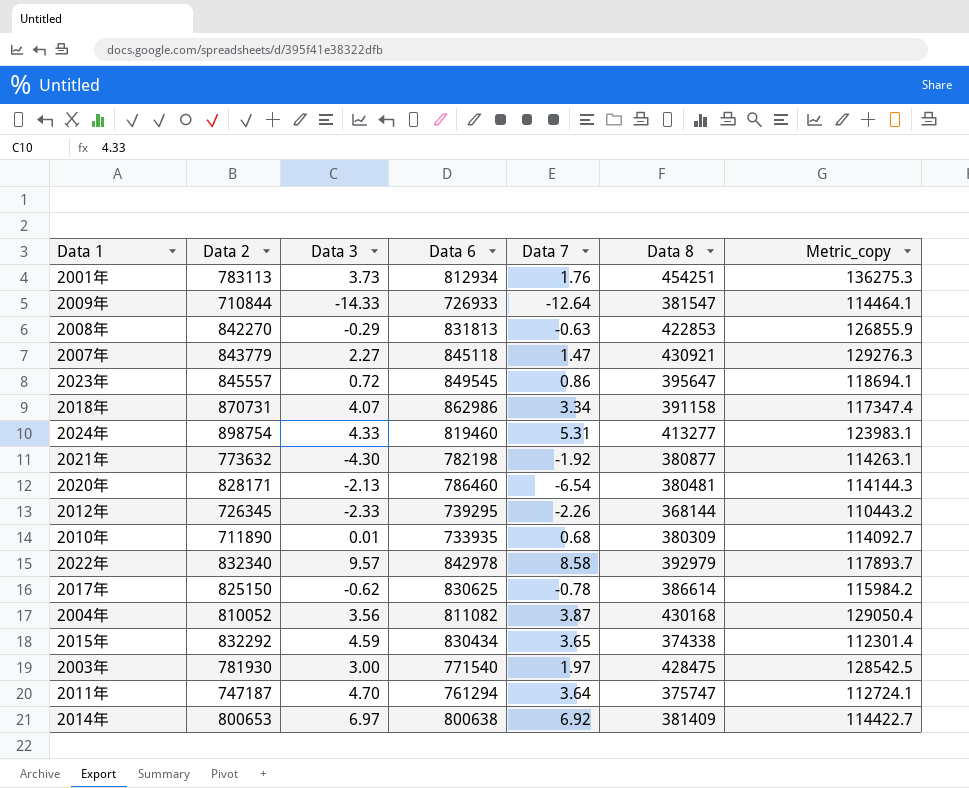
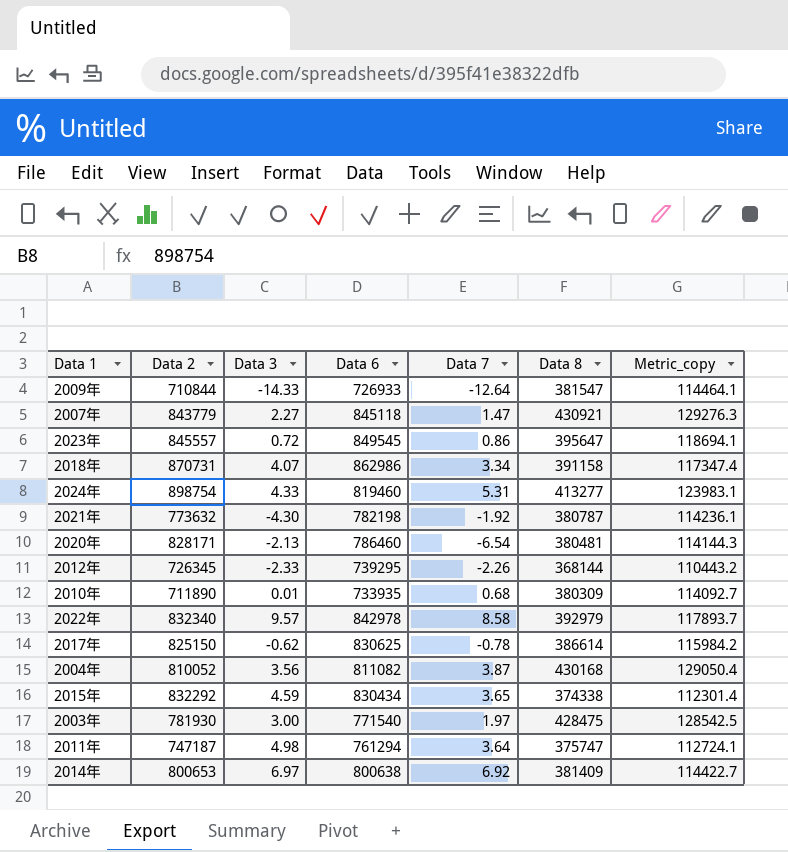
row 2001年: 783113 | 3.73 | 812934 | 1.76 | 454251 | 136275.3 -> none
row 2008年: 842270 | -0.29 | 831813 | -0.63 | 422853 | 126855.9 -> none
2021年 | Data 8: 380877 -> 380787
2021年 | Metric_copy: 114263.1 -> 114236.1
2011年 | Data 3: 4.70 -> 4.98

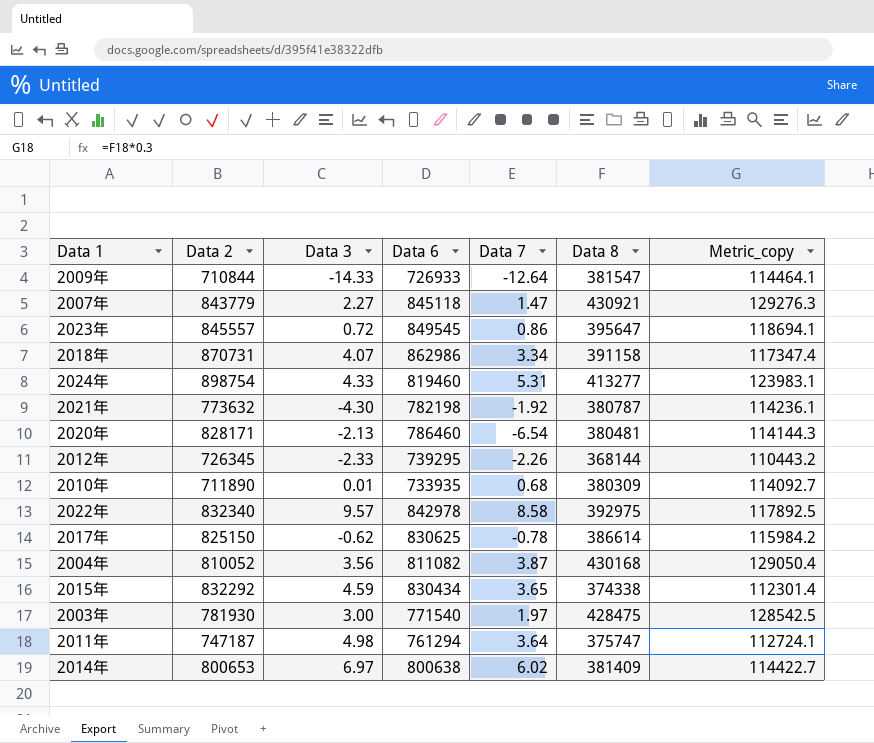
2022年 | Data 8: 392979 -> 392975
2022年 | Metric_copy: 117893.7 -> 117892.5
2014年 | Data 7: 6.92 -> 6.02

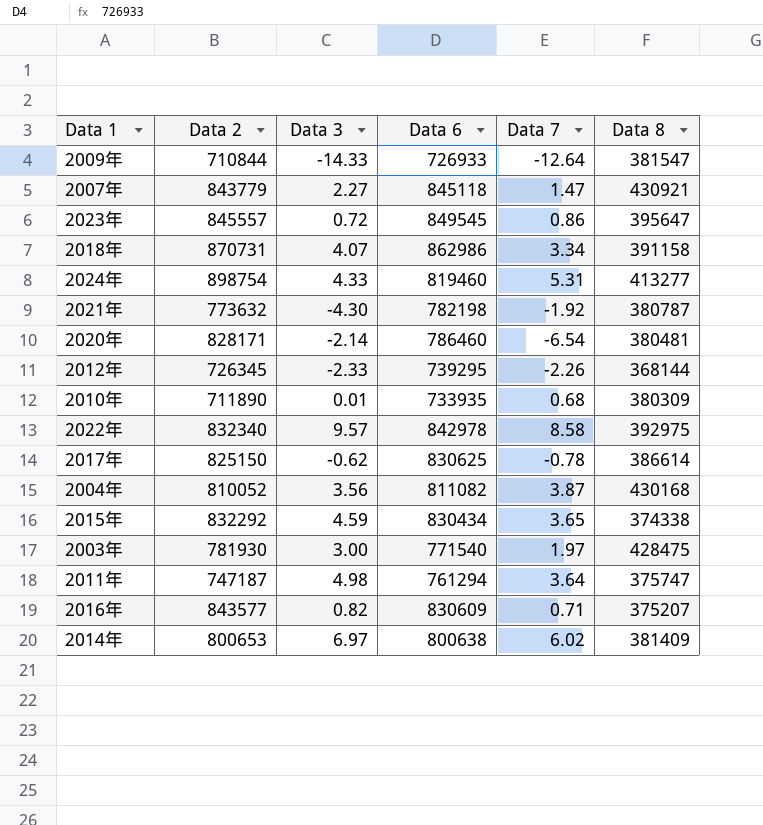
column Metric_copy | formula: [Data 8] * 0.3 -> none
2020年 | Data 3: -2.13 -> -2.14
row 2016年: none -> 843577 | 0.82 | 830609 | 0.71 | 375207

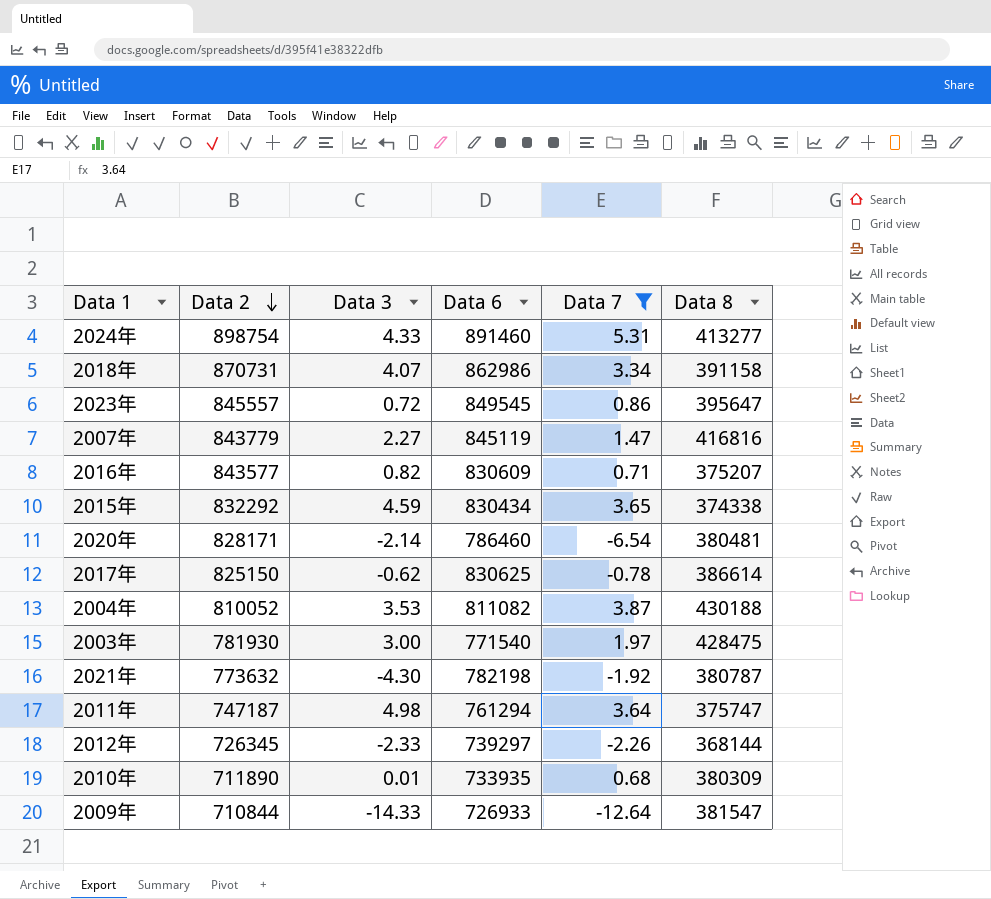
filter: none -> Data 7 <= 5.31
row order: none -> Data 2 descending
2024年 | Data 6: 819460 -> 891460
2007年 | Data 6: 845118 -> 845119
2007年 | Data 8: 430921 -> 416816
2004年 | Data 3: 3.56 -> 3.53
2004年 | Data 8: 430168 -> 430188
2012年 | Data 6: 739295 -> 739297

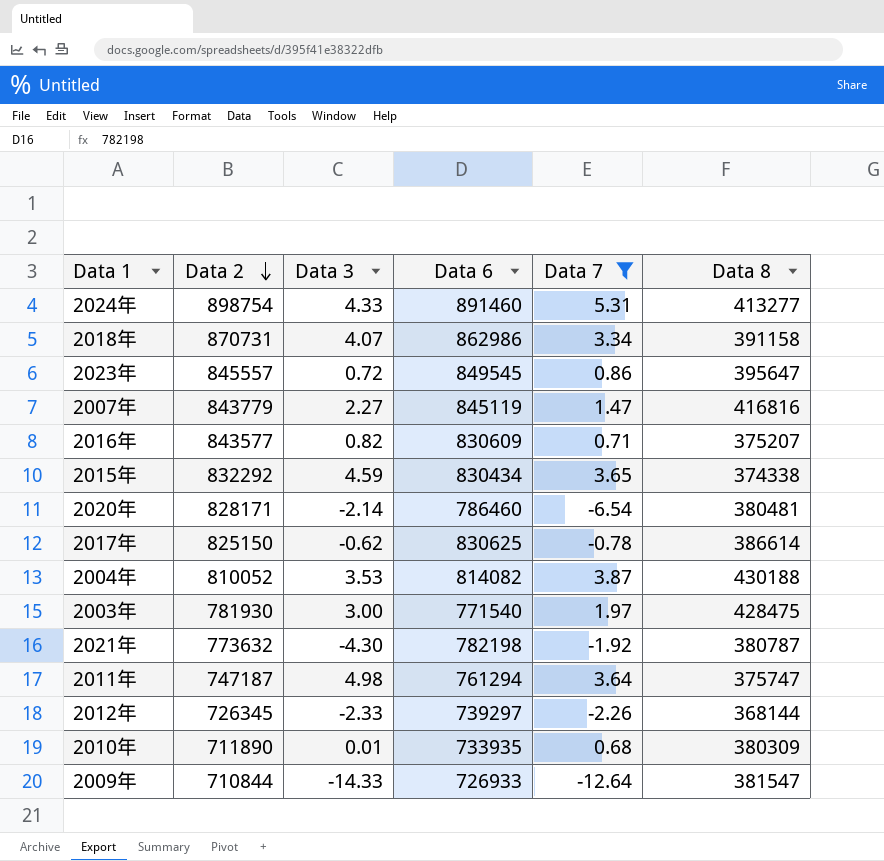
2004年 | Data 6: 811082 -> 814082

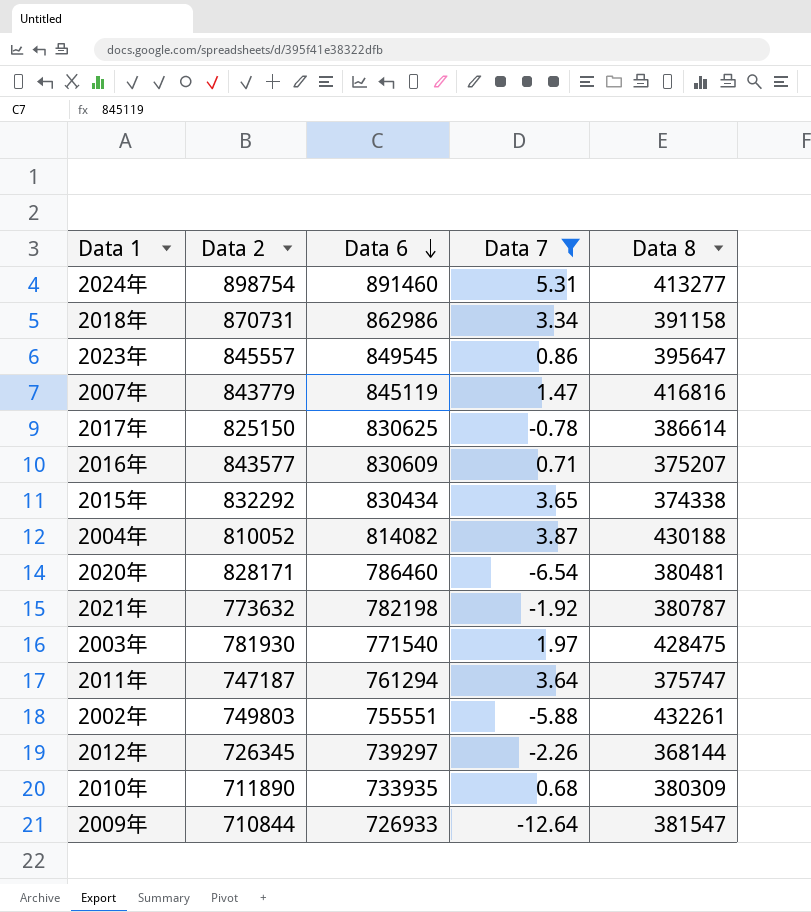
row order: Data 2 descending -> Data 6 descending
column Data 3 | position: 3 -> none
row 2002年: none -> 749803 | 755551 | -5.88 | 432261

